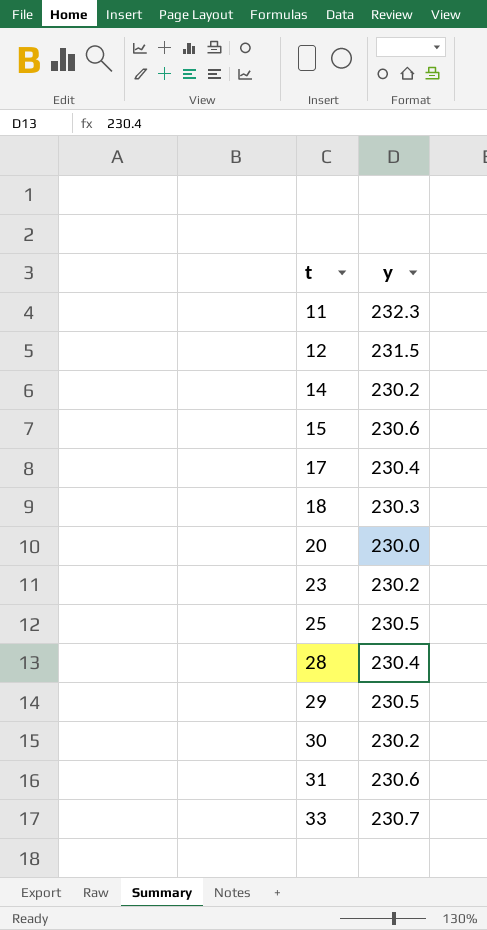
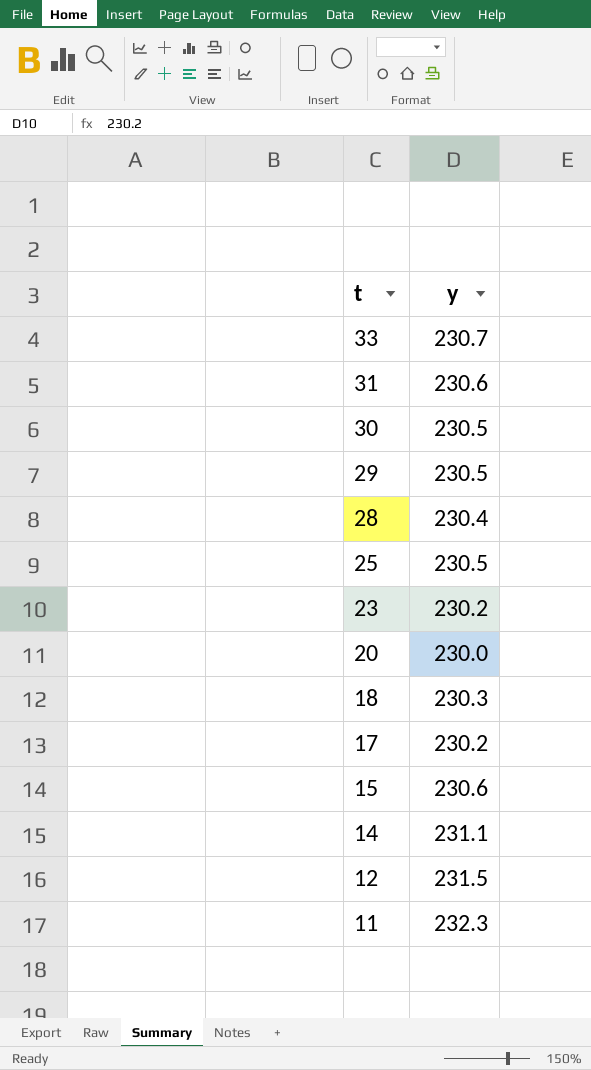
row order: t ascending -> t descending
30 | y: 230.2 -> 230.5
17 | y: 230.4 -> 230.2
14 | y: 230.2 -> 231.1

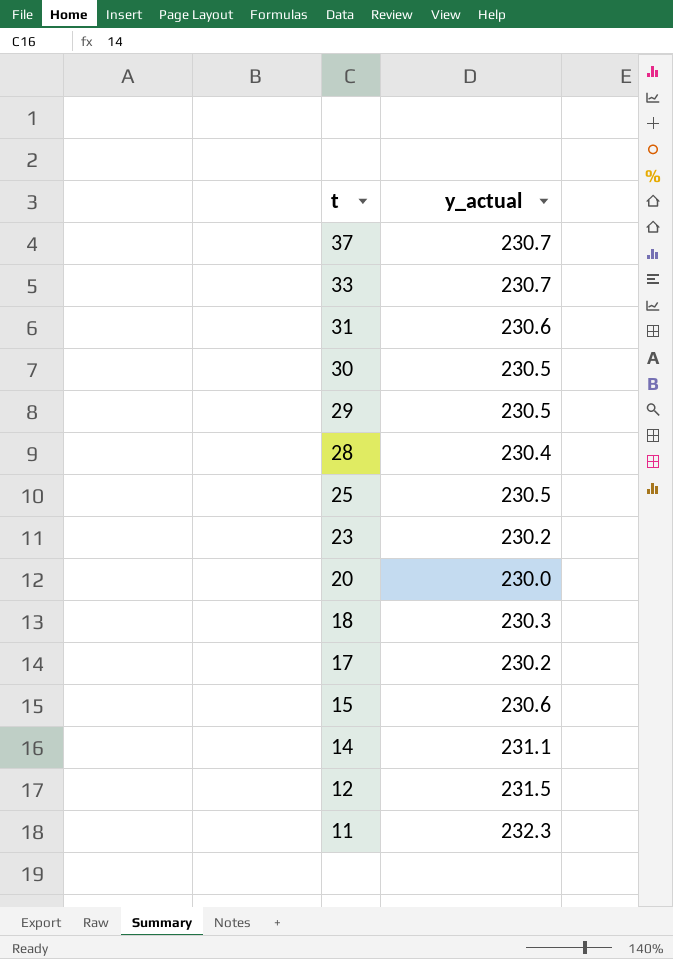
column name: y -> y_actual
row 37: none -> 230.7

